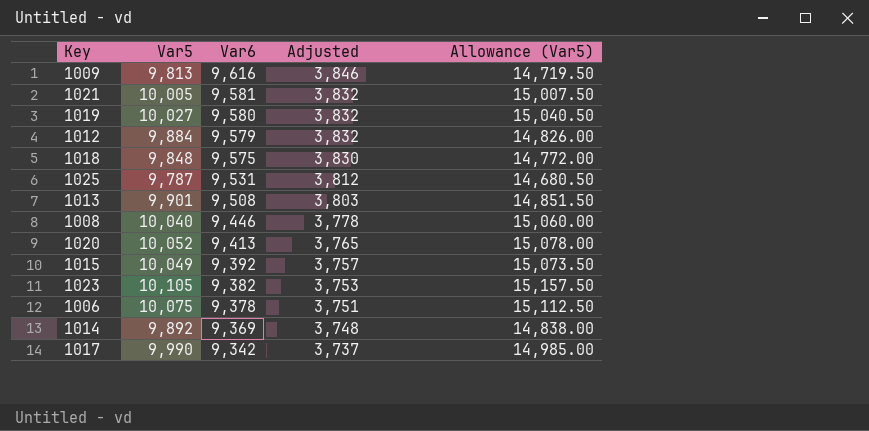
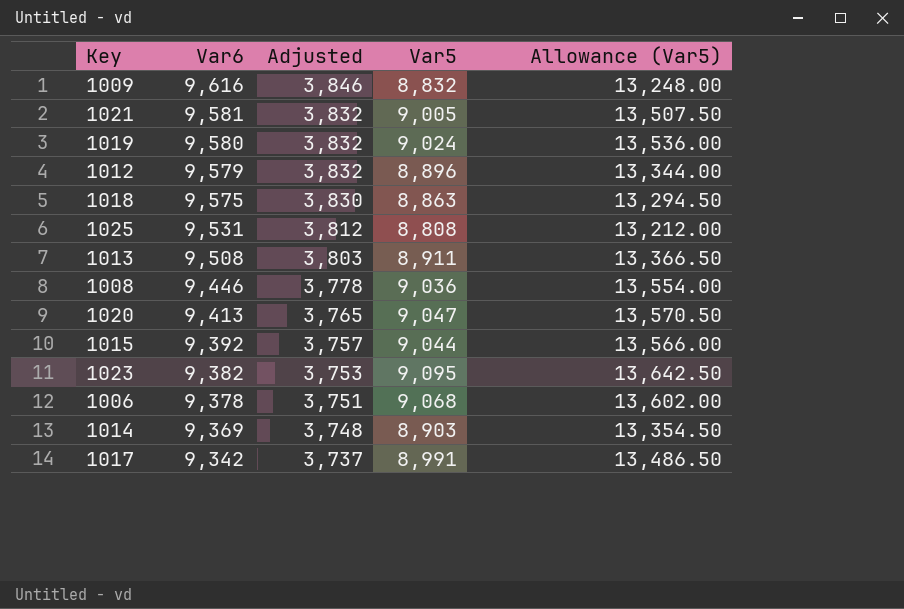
column Var5 | position: 2 -> 4
1009 | Var5: 9,813 -> 8,832
1009 | Allowance (Var5): 14,719.50 -> 13,248.00
1021 | Var5: 10,005 -> 9,005
1021 | Allowance (Var5): 15,007.50 -> 13,507.50
1019 | Var5: 10,027 -> 9,024
1019 | Allowance (Var5): 15,040.50 -> 13,536.00
1012 | Var5: 9,884 -> 8,896
1012 | Allowance (Var5): 14,826.00 -> 13,344.00
1018 | Var5: 9,848 -> 8,863
1018 | Allowance (Var5): 14,772.00 -> 13,294.50
1025 | Var5: 9,787 -> 8,808
1025 | Allowance (Var5): 14,680.50 -> 13,212.00
1013 | Var5: 9,901 -> 8,911
1013 | Allowance (Var5): 14,851.50 -> 13,366.50
1008 | Var5: 10,040 -> 9,036
1008 | Allowance (Var5): 15,060.00 -> 13,554.00
1020 | Var5: 10,052 -> 9,047
1020 | Allowance (Var5): 15,078.00 -> 13,570.50
1015 | Var5: 10,049 -> 9,044
1015 | Allowance (Var5): 15,073.50 -> 13,566.00
1023 | Var5: 10,105 -> 9,095
1023 | Allowance (Var5): 15,157.50 -> 13,642.50
1006 | Var5: 10,075 -> 9,068
1006 | Allowance (Var5): 15,112.50 -> 13,602.00
1014 | Var5: 9,892 -> 8,903
1014 | Allowance (Var5): 14,838.00 -> 13,354.50
1017 | Var5: 9,990 -> 8,991
1017 | Allowance (Var5): 14,985.00 -> 13,486.50

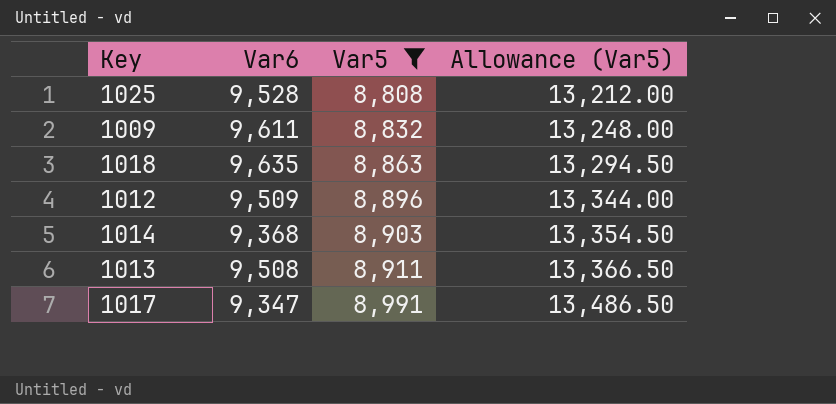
filter: none -> Var5 <= 8,991
row order: Var6 descending -> Var5 ascending
column Adjusted | formula: [Var6] * 0.4 -> none
1025 | Var6: 9,531 -> 9,528
1009 | Var6: 9,616 -> 9,611
1018 | Var6: 9,575 -> 9,635
1012 | Var6: 9,579 -> 9,509
1014 | Var6: 9,369 -> 9,368
1017 | Var6: 9,342 -> 9,347

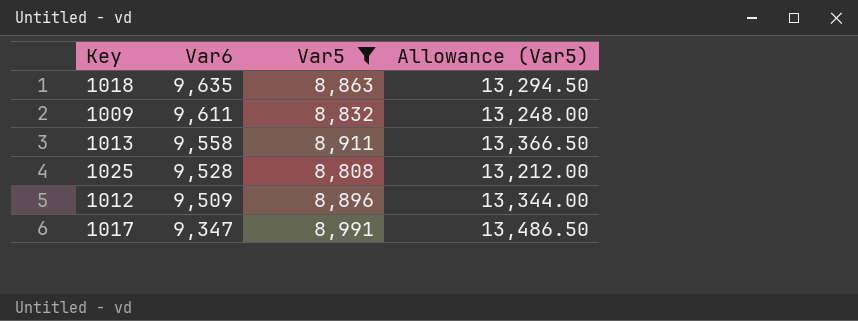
row order: Var5 ascending -> Var6 descending
row 1014: 9,368 | 8,903 | 13,354.50 -> none
1013 | Var6: 9,508 -> 9,558

